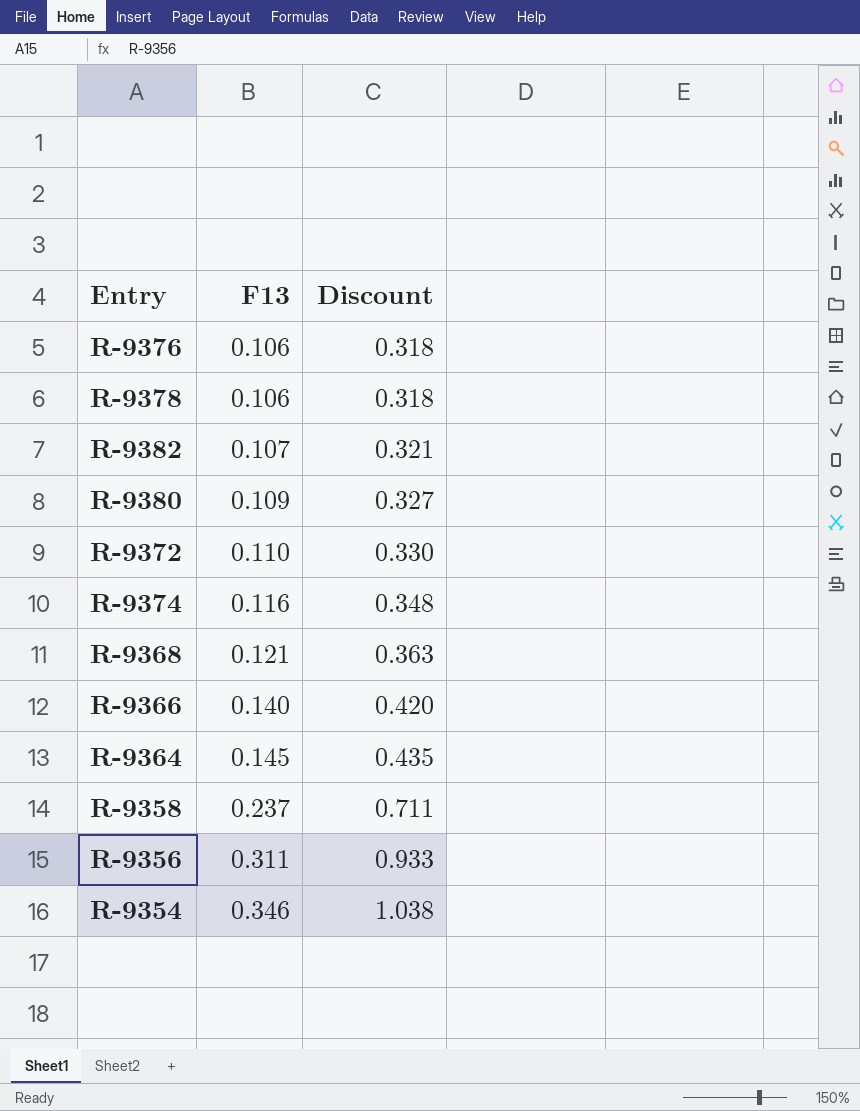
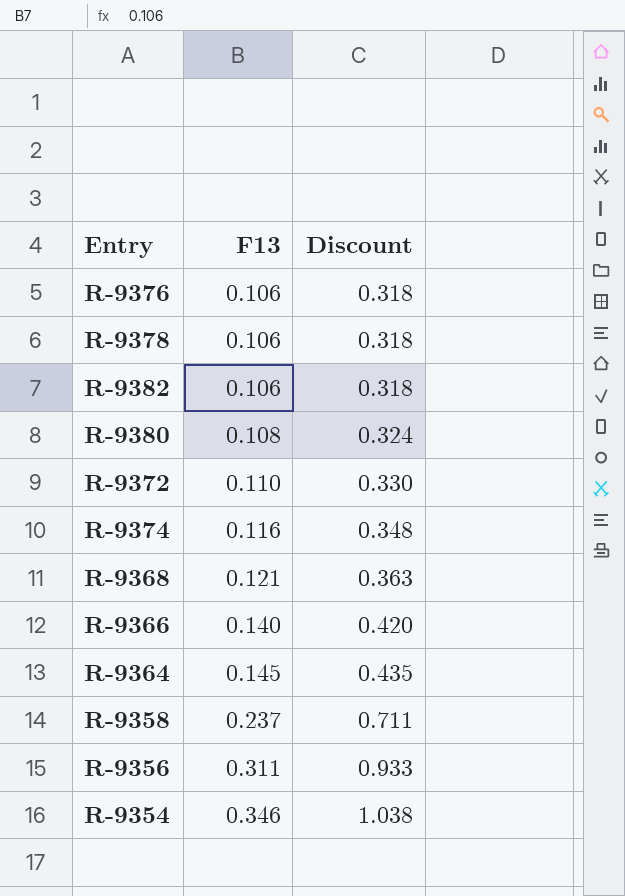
R-9382 | F13: 0.107 -> 0.106
R-9382 | Discount: 0.321 -> 0.318
R-9380 | F13: 0.109 -> 0.108
R-9380 | Discount: 0.327 -> 0.324

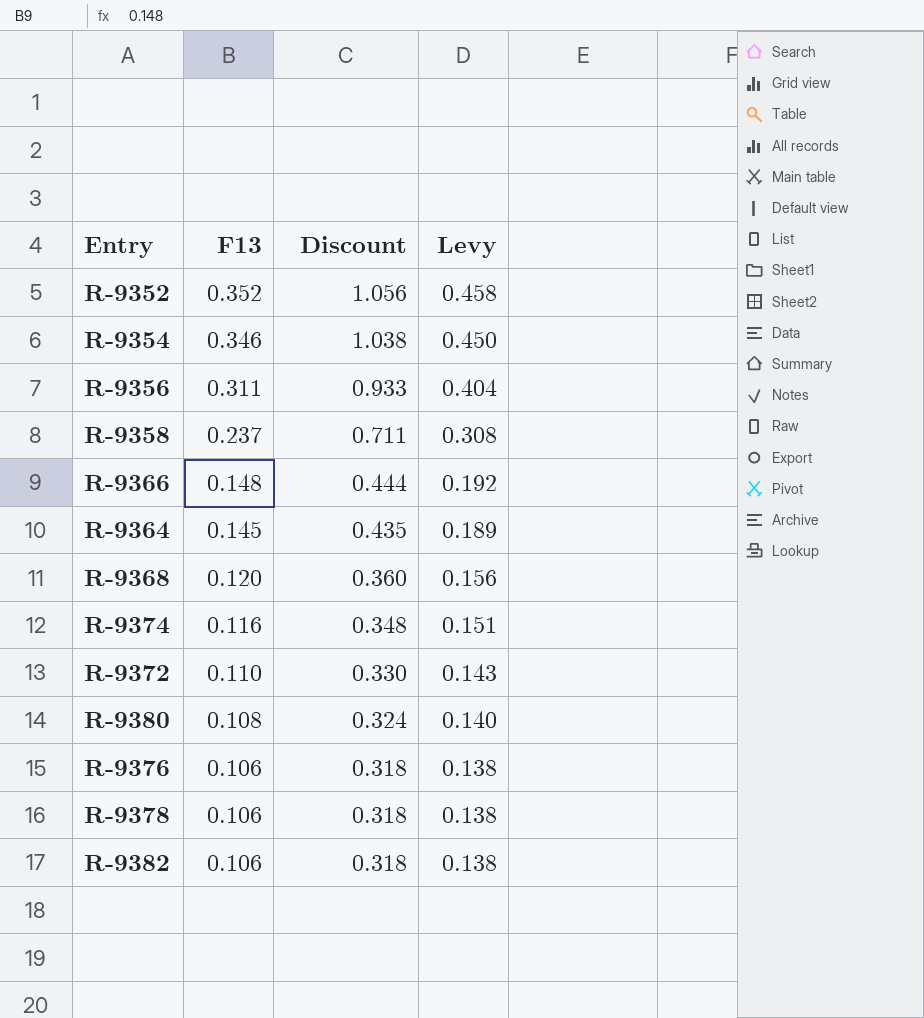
row order: F13 ascending -> F13 descending
column Levy | formula: none -> [F13] * 1.3
row R-9352: none -> 0.352 | 1.056 | 0.458
R-9366 | F13: 0.140 -> 0.148
R-9366 | Discount: 0.420 -> 0.444
R-9368 | F13: 0.121 -> 0.120
R-9368 | Discount: 0.363 -> 0.360

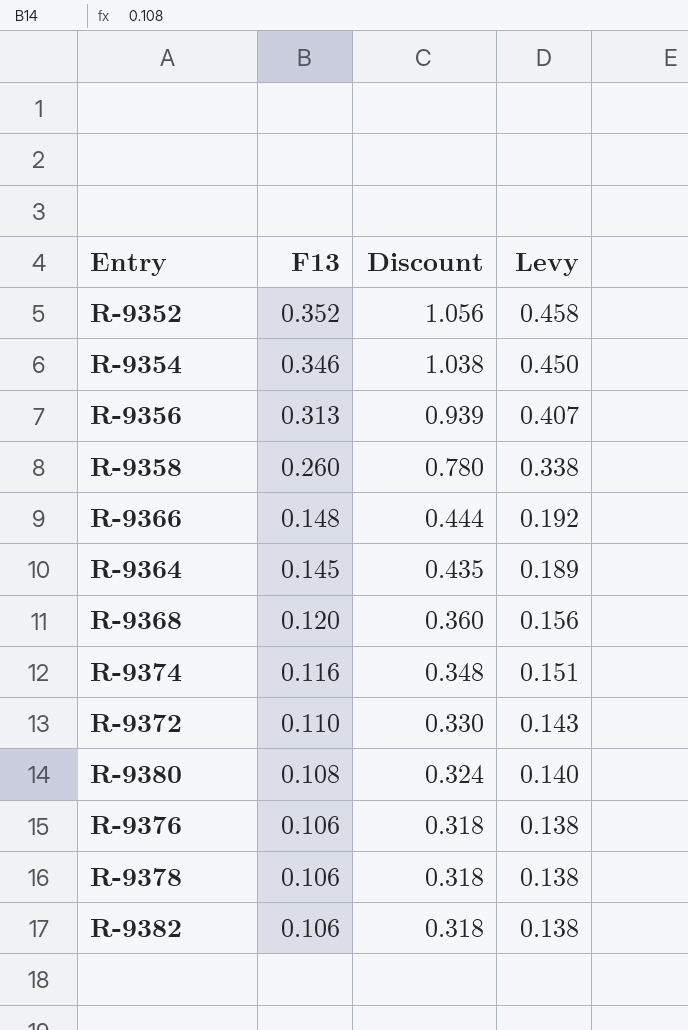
R-9356 | F13: 0.311 -> 0.313
R-9356 | Discount: 0.933 -> 0.939
R-9356 | Levy: 0.404 -> 0.407
R-9358 | F13: 0.237 -> 0.260
R-9358 | Discount: 0.711 -> 0.780
R-9358 | Levy: 0.308 -> 0.338

